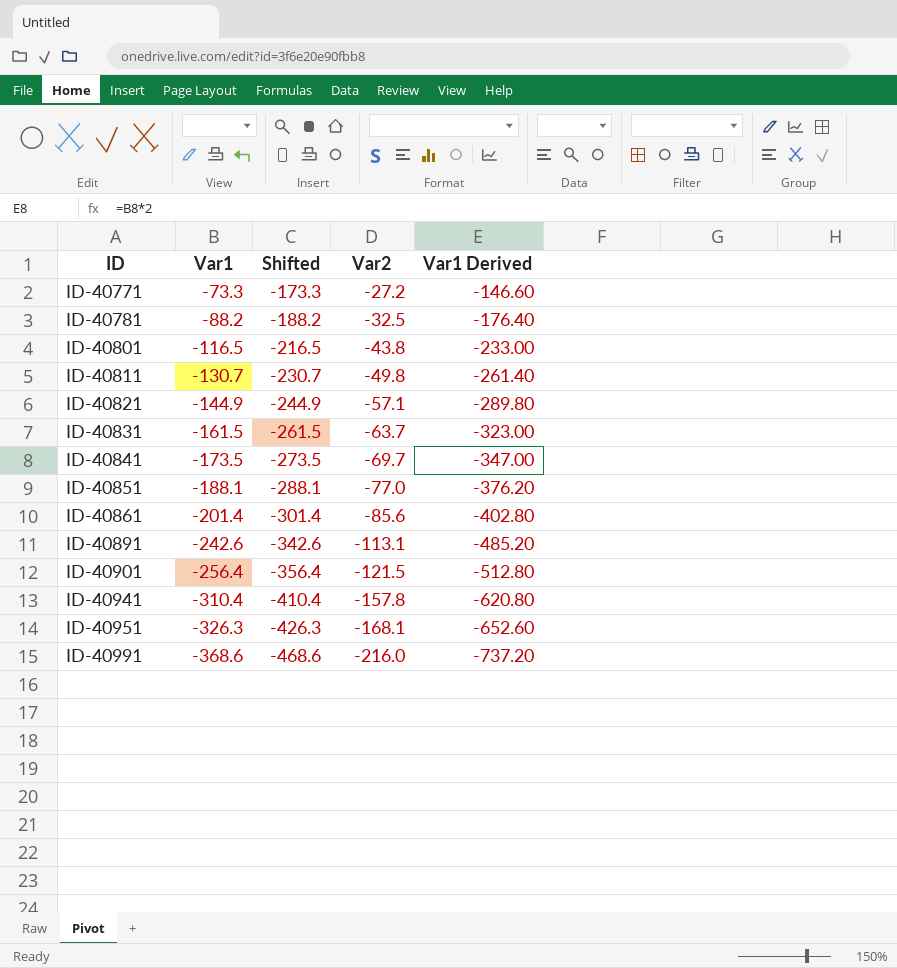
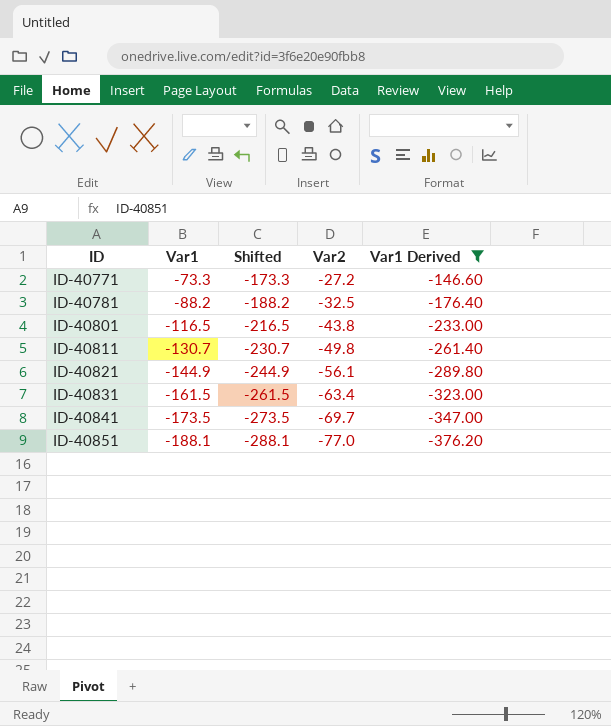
filter: none -> Var1 Derived >= -376.20
ID-40821 | Var2: -57.1 -> -56.1
ID-40831 | Var2: -63.7 -> -63.4

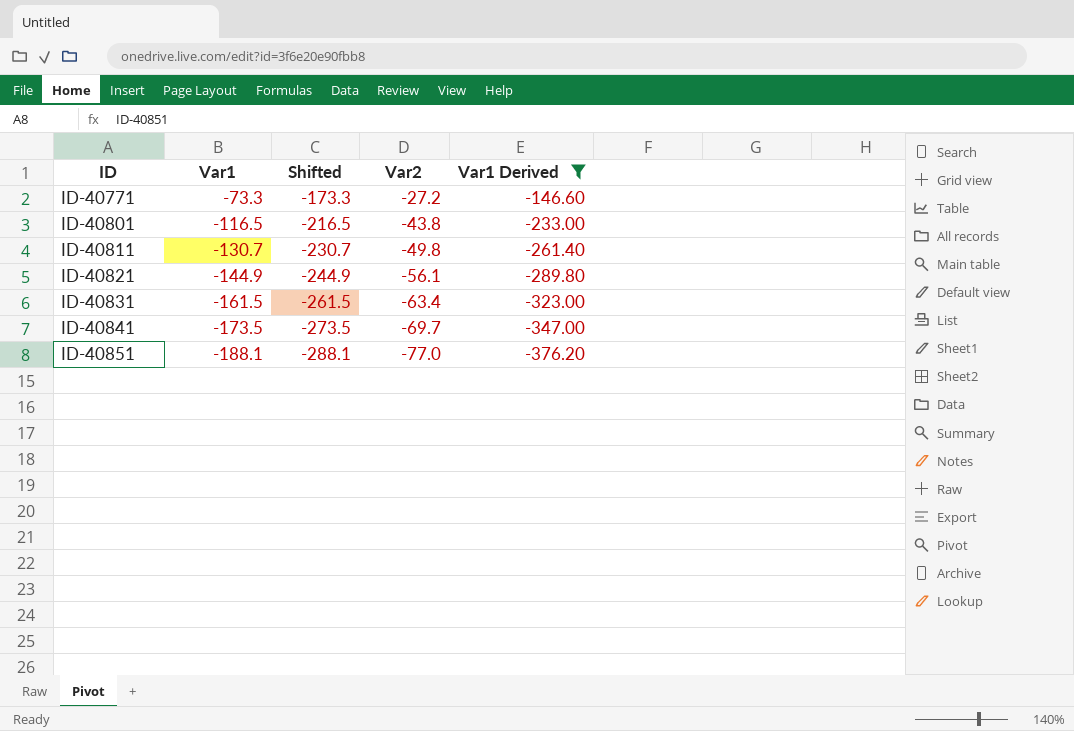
row ID-40781: -88.2 | -188.2 | -32.5 | -176.40 -> none

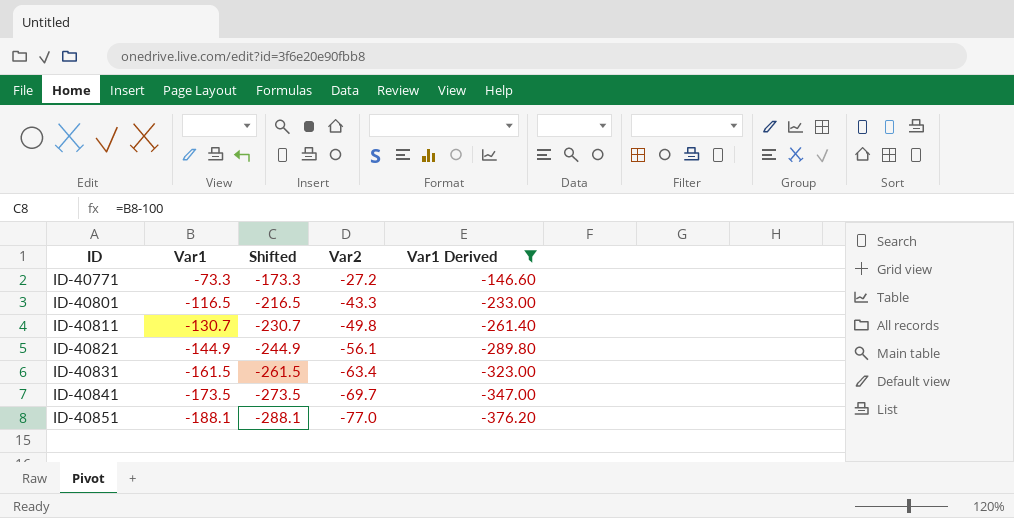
ID-40801 | Var2: -43.8 -> -43.3

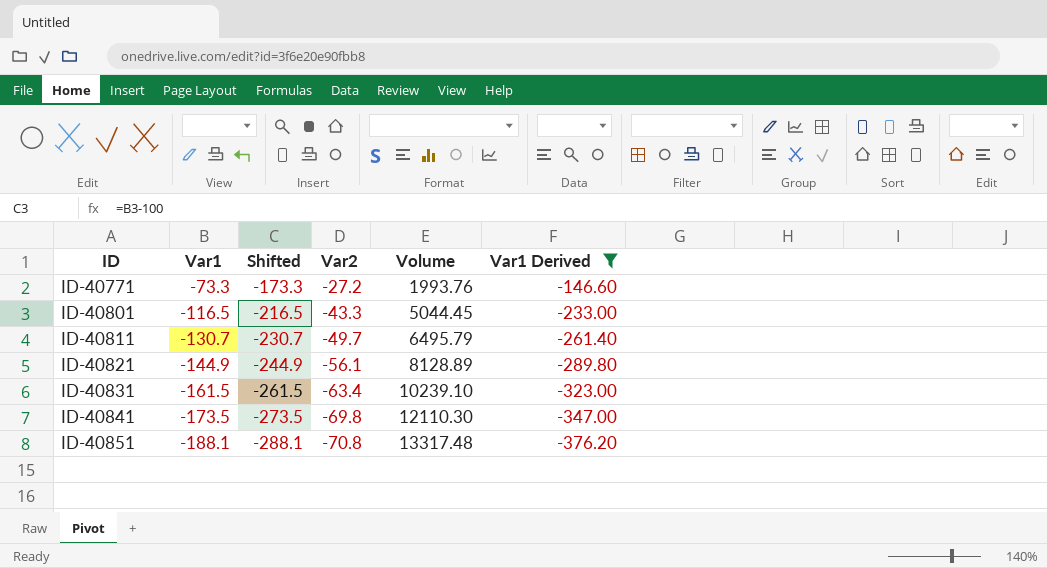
column Volume | formula: none -> [Var1] * [Var2]
ID-40811 | Var2: -49.8 -> -49.7
ID-40841 | Var2: -69.7 -> -69.8
ID-40851 | Var2: -77.0 -> -70.8

